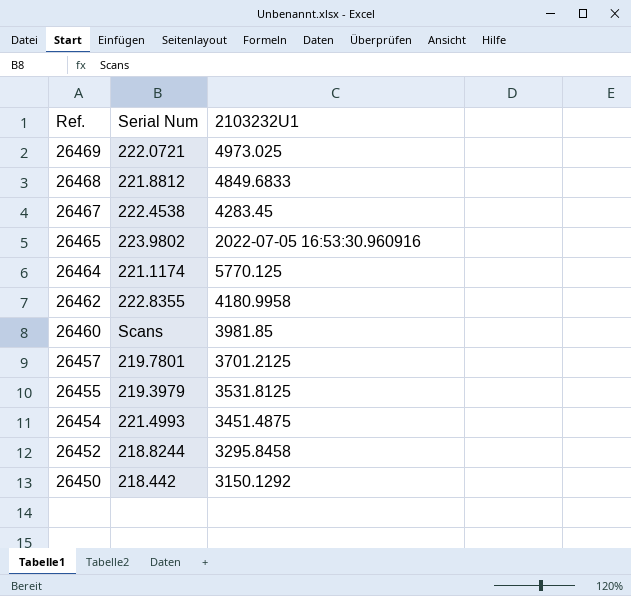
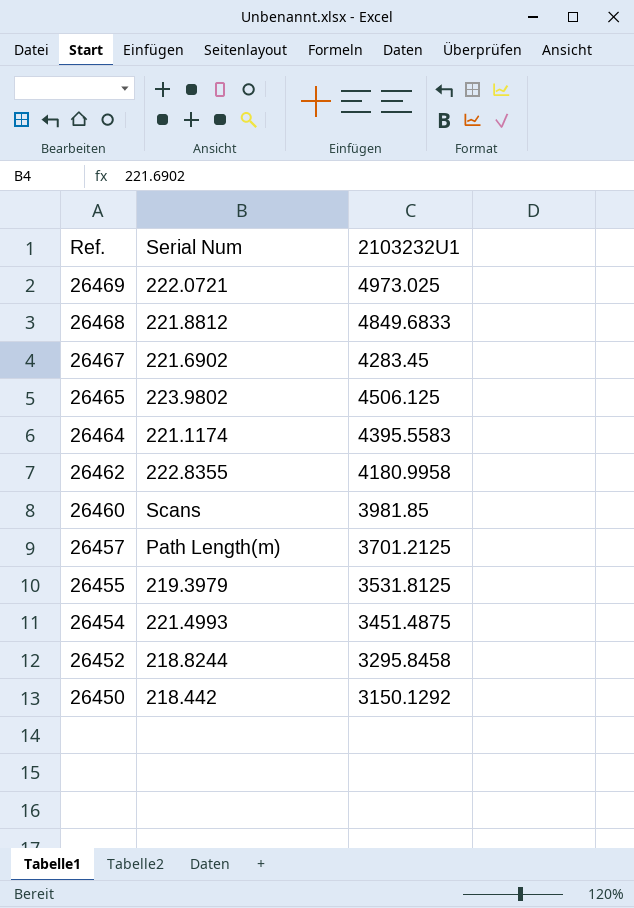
26467 | Serial Num: 222.4538 -> 221.6902
26465 | 2103232U1: 2022-07-05 16:53:30.960916 -> 4506.125
26464 | 2103232U1: 5770.125 -> 4395.5583
26457 | Serial Num: 219.7801 -> Path Length(m)

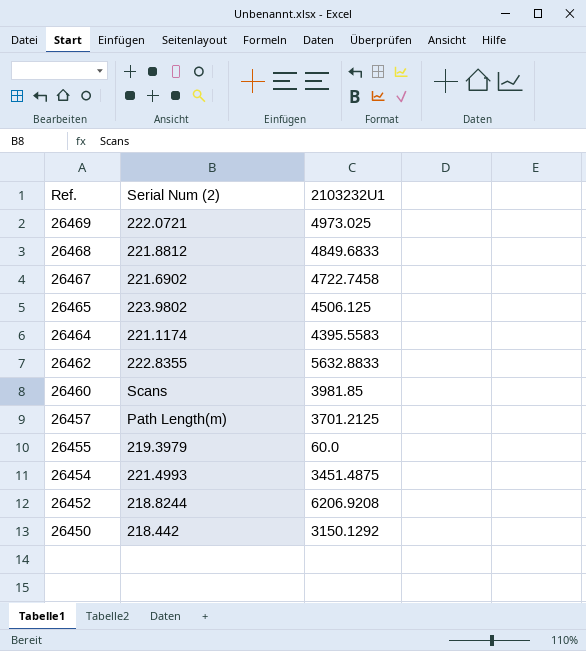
column name: Serial Num -> Serial Num (2)
26467 | 2103232U1: 4283.45 -> 4722.7458
26462 | 2103232U1: 4180.9958 -> 5632.8833
26455 | 2103232U1: 3531.8125 -> 60.0
26452 | 2103232U1: 3295.8458 -> 6206.9208

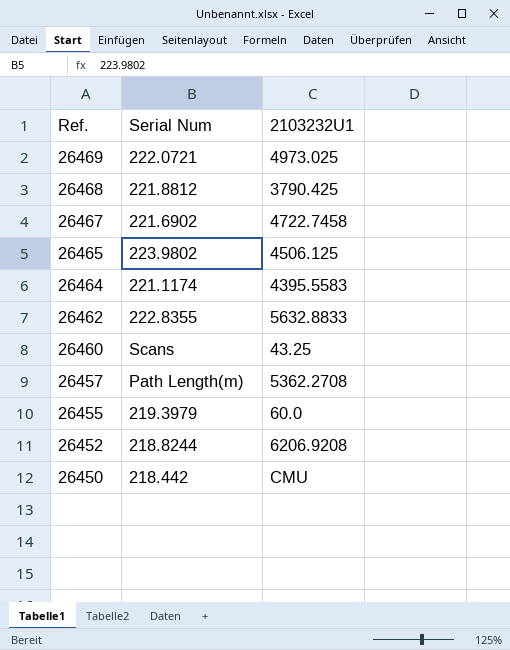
column name: Serial Num (2) -> Serial Num
row 26454: 221.4993 | 3451.4875 -> none
26468 | 2103232U1: 4849.6833 -> 3790.425
26460 | 2103232U1: 3981.85 -> 43.25
26457 | 2103232U1: 3701.2125 -> 5362.2708
26450 | 2103232U1: 3150.1292 -> CMU

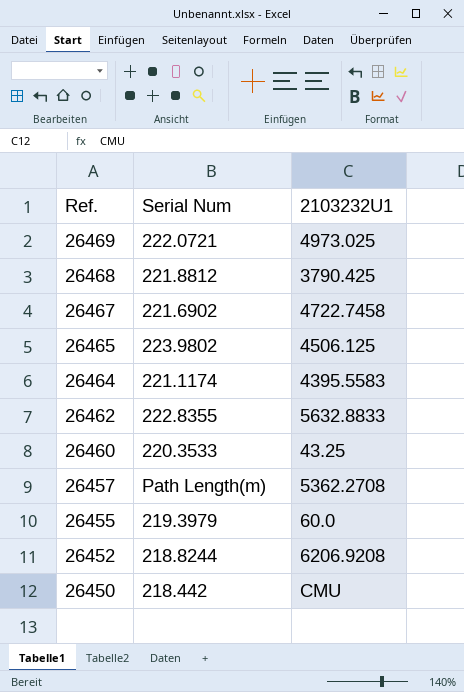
26460 | Serial Num: Scans -> 220.3533

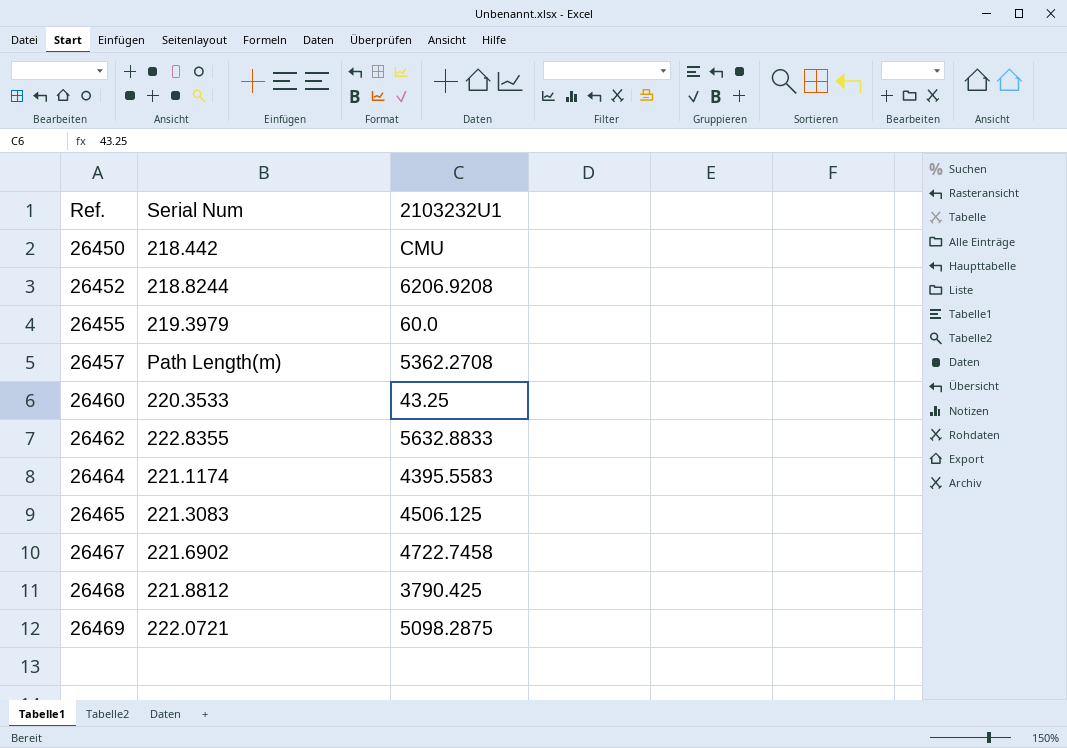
row order: Ref. descending -> Ref. ascending
26465 | Serial Num: 223.9802 -> 221.3083
26469 | 2103232U1: 4973.025 -> 5098.2875

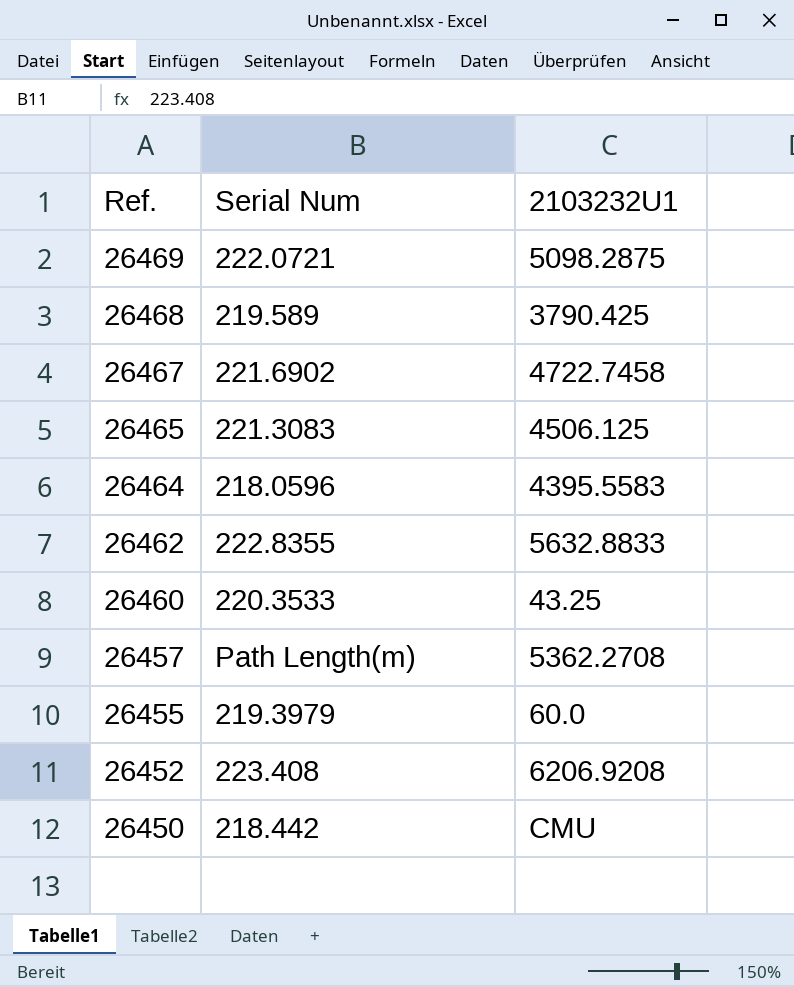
row order: Ref. ascending -> Ref. descending
26468 | Serial Num: 221.8812 -> 219.589
26464 | Serial Num: 221.1174 -> 218.0596
26452 | Serial Num: 218.8244 -> 223.408

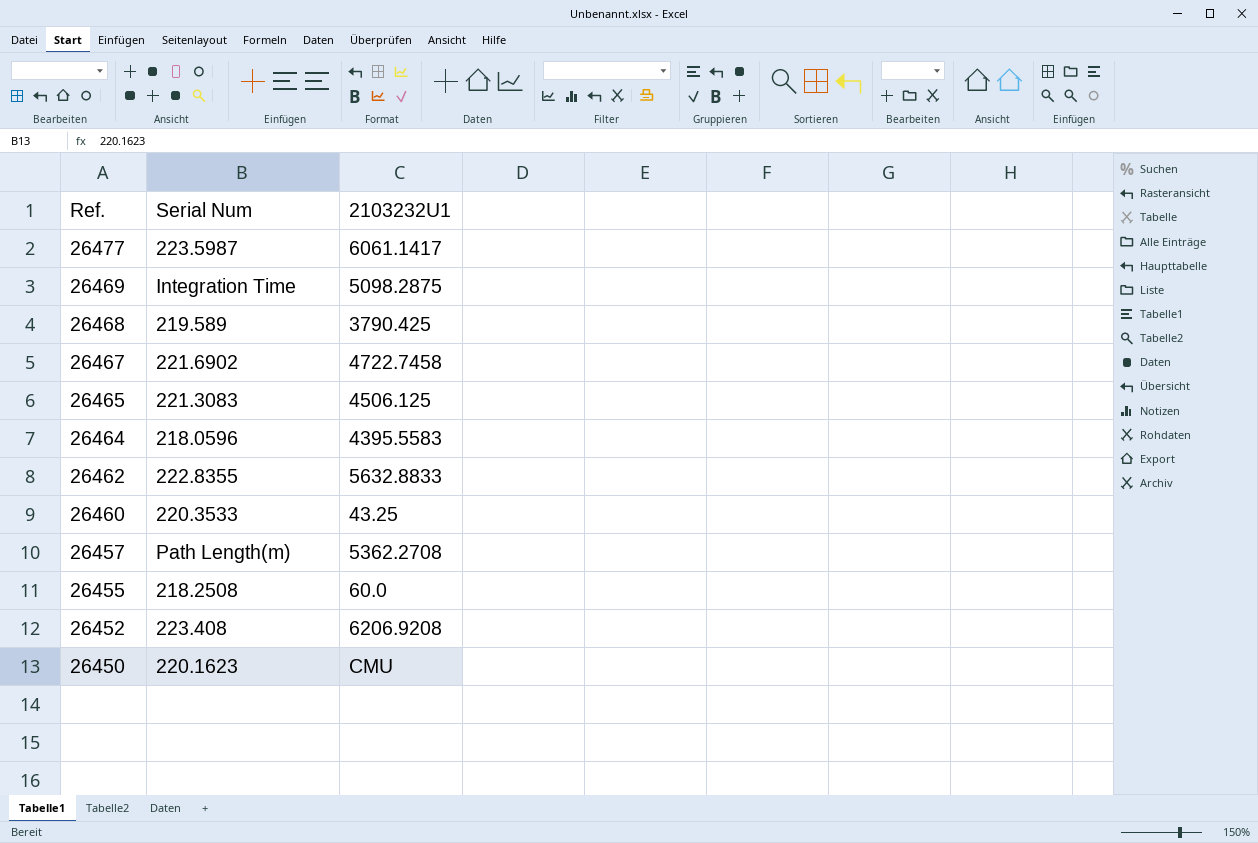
row 26477: none -> 223.5987 | 6061.1417
26469 | Serial Num: 222.0721 -> Integration Time
26455 | Serial Num: 219.3979 -> 218.2508
26450 | Serial Num: 218.442 -> 220.1623

